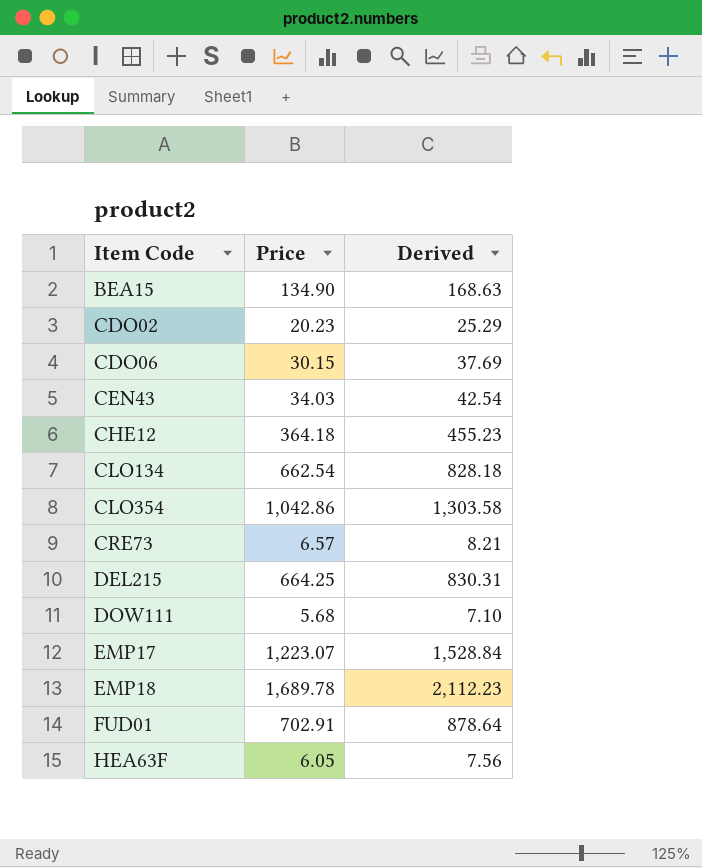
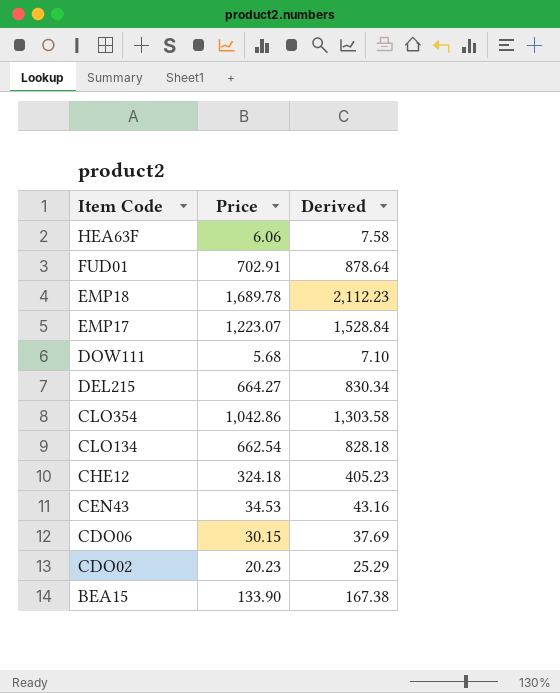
row order: Item Code ascending -> Item Code descending
row CRE73: 6.57 | 8.21 -> none
HEA63F | Price: 6.05 -> 6.06
HEA63F | Derived: 7.56 -> 7.58
DEL215 | Price: 664.25 -> 664.27
DEL215 | Derived: 830.31 -> 830.34
CHE12 | Price: 364.18 -> 324.18
CHE12 | Derived: 455.23 -> 405.23
CEN43 | Price: 34.03 -> 34.53
CEN43 | Derived: 42.54 -> 43.16
BEA15 | Price: 134.90 -> 133.90
BEA15 | Derived: 168.63 -> 167.38

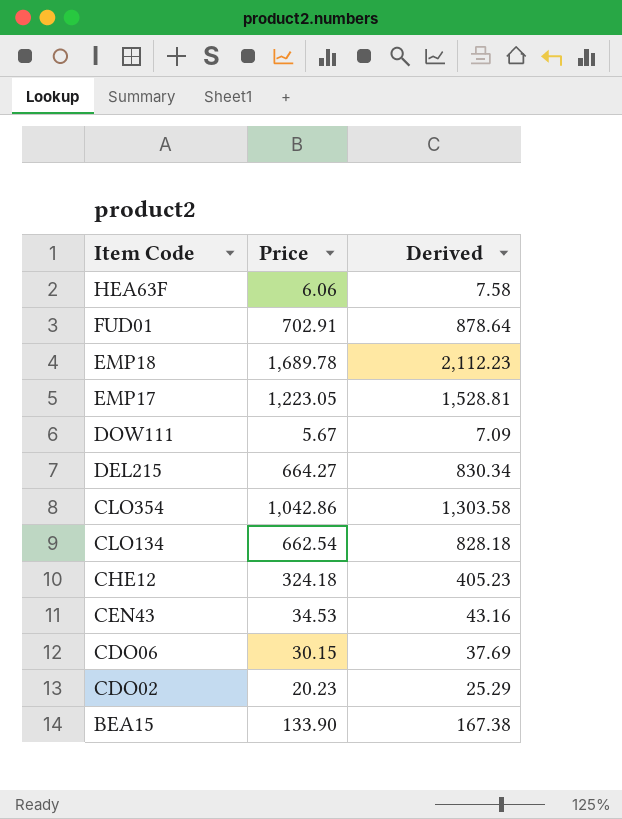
EMP17 | Price: 1,223.07 -> 1,223.05
EMP17 | Derived: 1,528.84 -> 1,528.81
DOW111 | Price: 5.68 -> 5.67
DOW111 | Derived: 7.10 -> 7.09

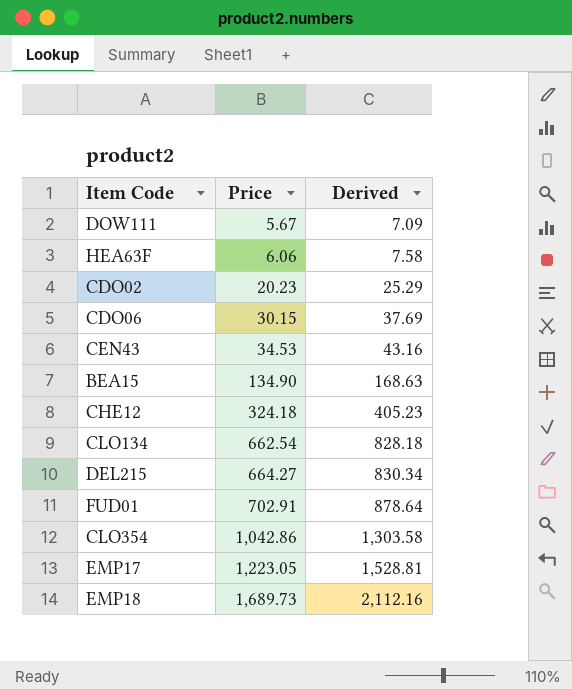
row order: Item Code descending -> Price ascending
BEA15 | Price: 133.90 -> 134.90
BEA15 | Derived: 167.38 -> 168.63
EMP18 | Price: 1,689.78 -> 1,689.73
EMP18 | Derived: 2,112.23 -> 2,112.16

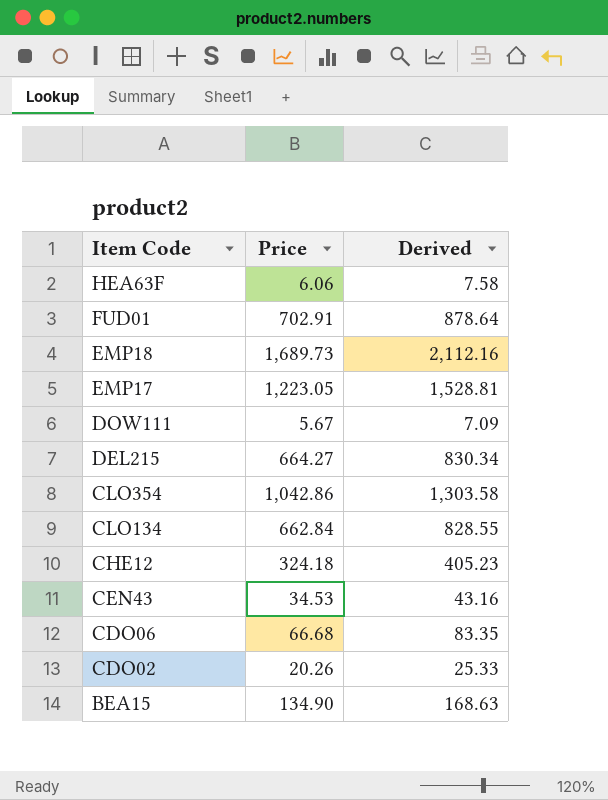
row order: Price ascending -> Item Code descending
CLO134 | Price: 662.54 -> 662.84
CLO134 | Derived: 828.18 -> 828.55
CDO06 | Price: 30.15 -> 66.68
CDO06 | Derived: 37.69 -> 83.35
CDO02 | Price: 20.23 -> 20.26
CDO02 | Derived: 25.29 -> 25.33

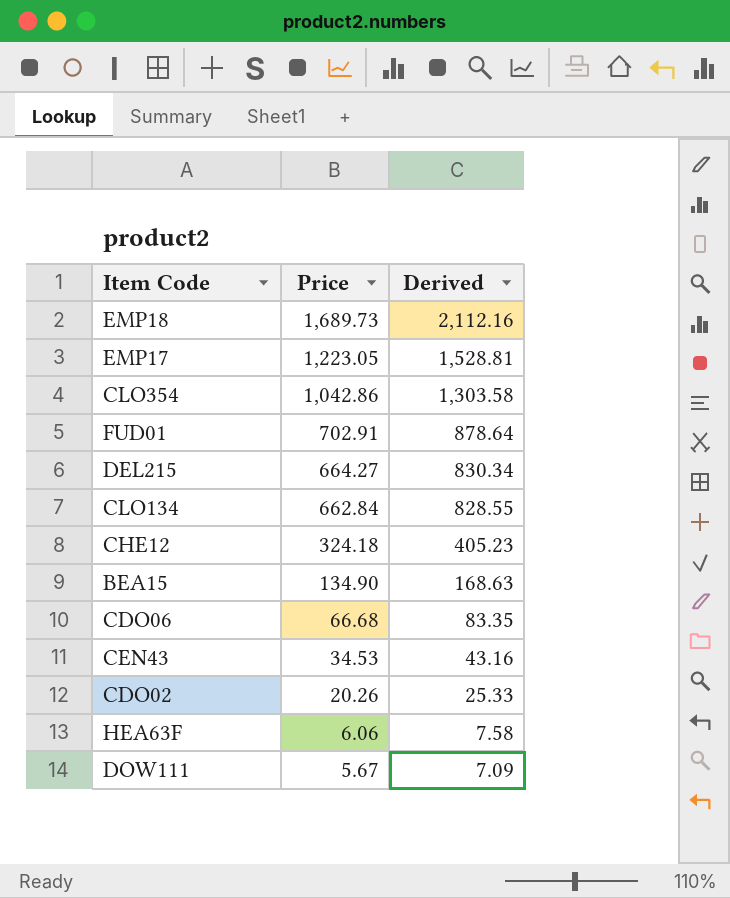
row order: Item Code descending -> Price descending

